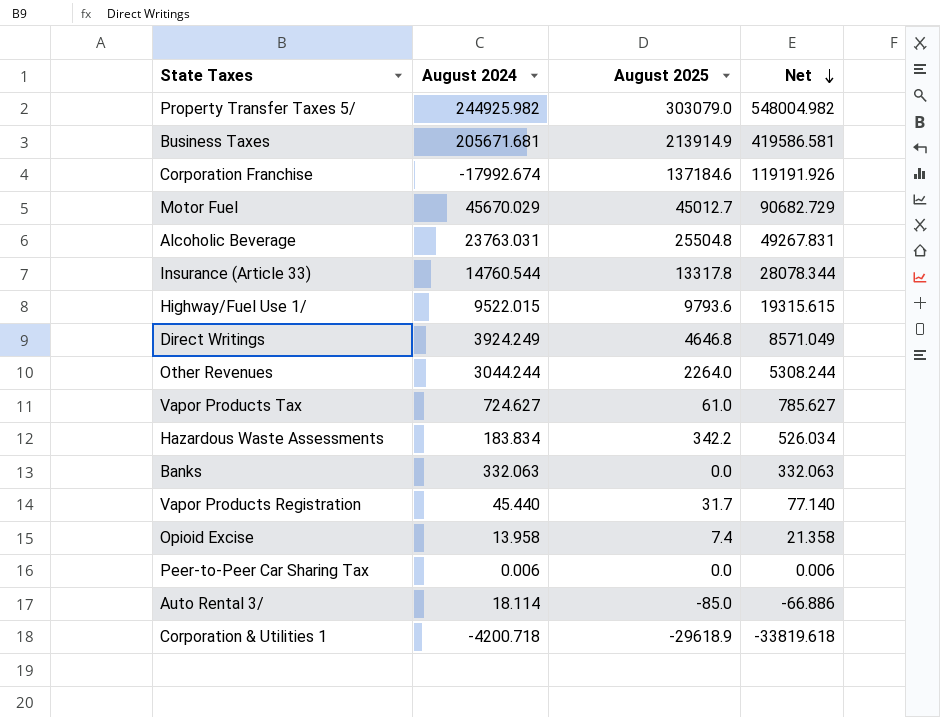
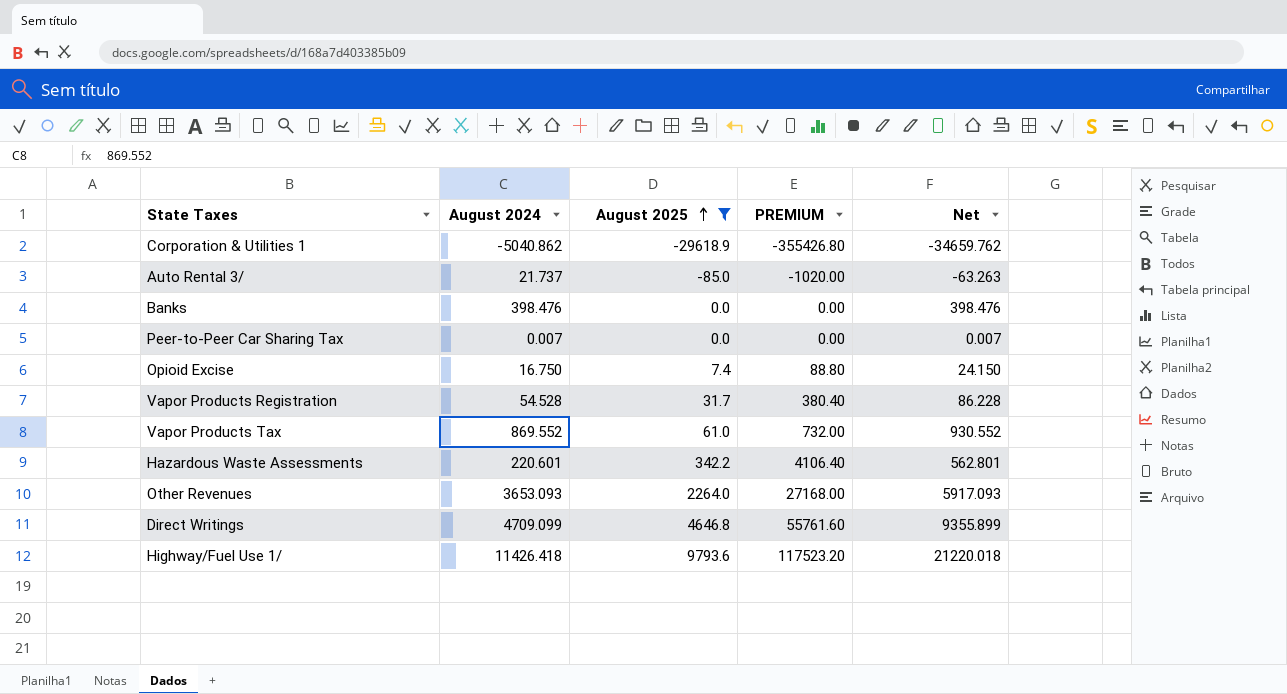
filter: none -> August 2025 <= 9793.6
row order: Net descending -> August 2025 ascending
column PREMIUM | formula: none -> [August 2025] * 12
Corporation & Utilities 1 | August 2024: -4200.718 -> -5040.862
Corporation & Utilities 1 | Net: -33819.618 -> -34659.762
Auto Rental 3/ | August 2024: 18.114 -> 21.737
Auto Rental 3/ | Net: -66.886 -> -63.263
Banks | August 2024: 332.063 -> 398.476
Banks | Net: 332.063 -> 398.476
Peer-to-Peer Car Sharing Tax | August 2024: 0.006 -> 0.007
Peer-to-Peer Car Sharing Tax | Net: 0.006 -> 0.007
Opioid Excise | August 2024: 13.958 -> 16.750
Opioid Excise | Net: 21.358 -> 24.150
Vapor Products Registration | August 2024: 45.440 -> 54.528
Vapor Products Registration | Net: 77.140 -> 86.228
Vapor Products Tax | August 2024: 724.627 -> 869.552
Vapor Products Tax | Net: 785.627 -> 930.552
Hazardous Waste Assessments | August 2024: 183.834 -> 220.601
Hazardous Waste Assessments | Net: 526.034 -> 562.801
Other Revenues | August 2024: 3044.244 -> 3653.093
Other Revenues | Net: 5308.244 -> 5917.093
Direct Writings | August 2024: 3924.249 -> 4709.099
Direct Writings | Net: 8571.049 -> 9355.899
Highway/Fuel Use 1/ | August 2024: 9522.015 -> 11426.418
Highway/Fuel Use 1/ | Net: 19315.615 -> 21220.018

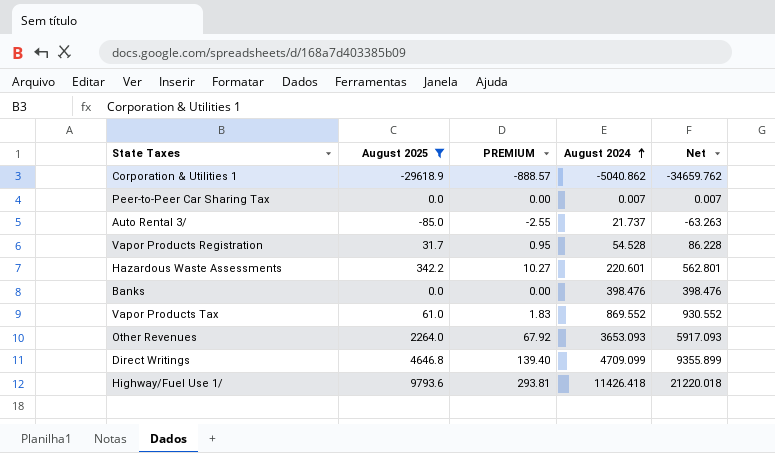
row order: August 2025 ascending -> August 2024 ascending
column PREMIUM | formula: [August 2025] * 12 -> [August 2025] * 0.03
column August 2024 | position: 2 -> 4
row Opioid Excise: 16.750 | 7.4 | 88.80 | 24.150 -> none

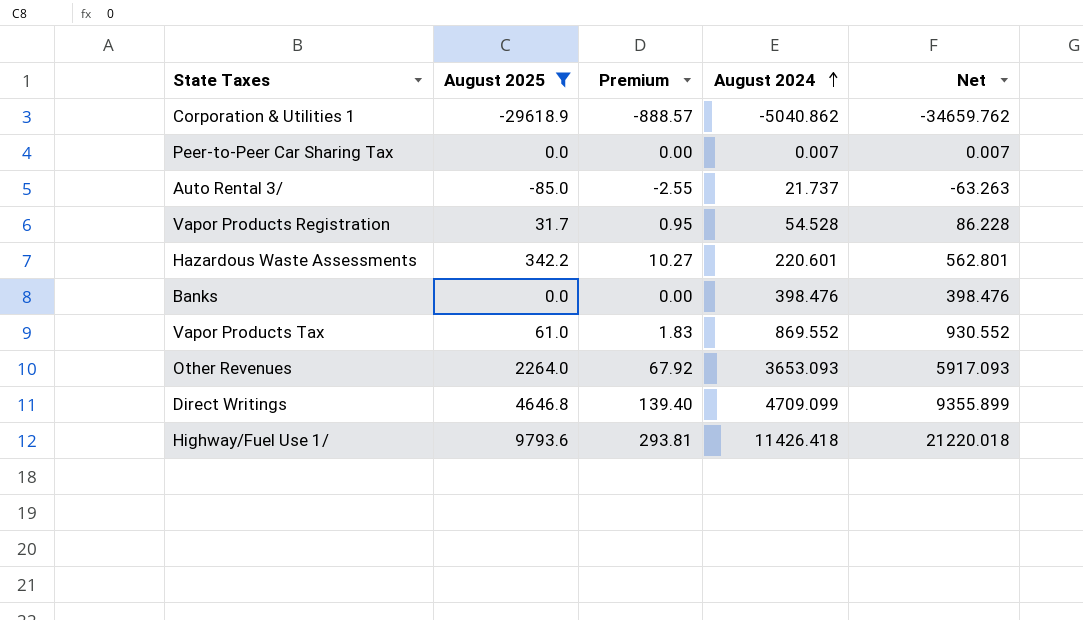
column name: PREMIUM -> Premium

